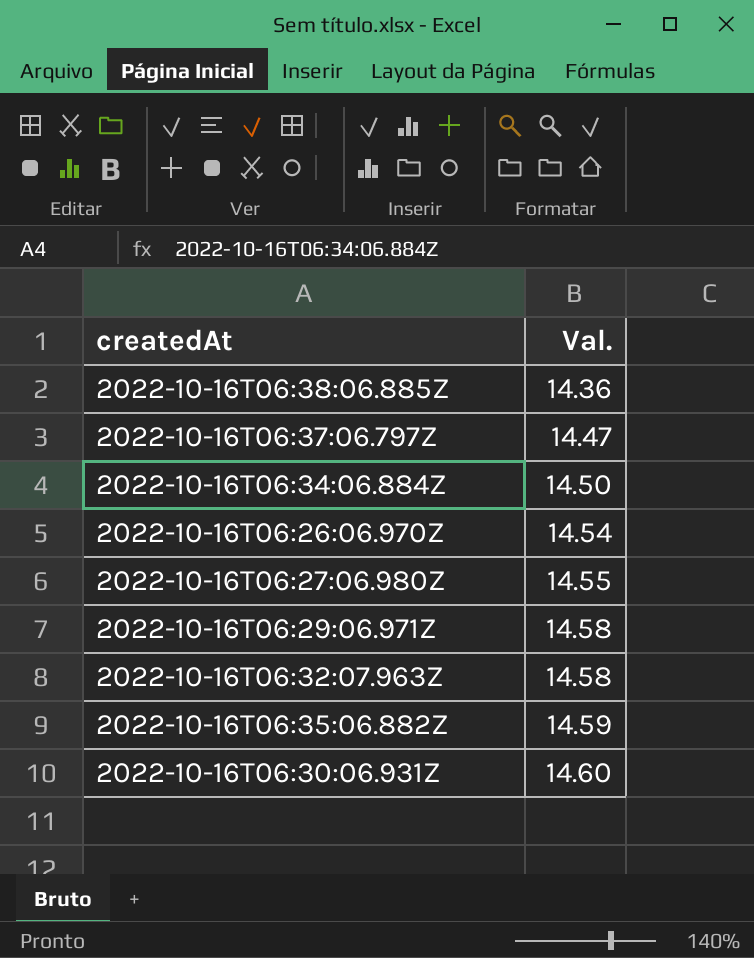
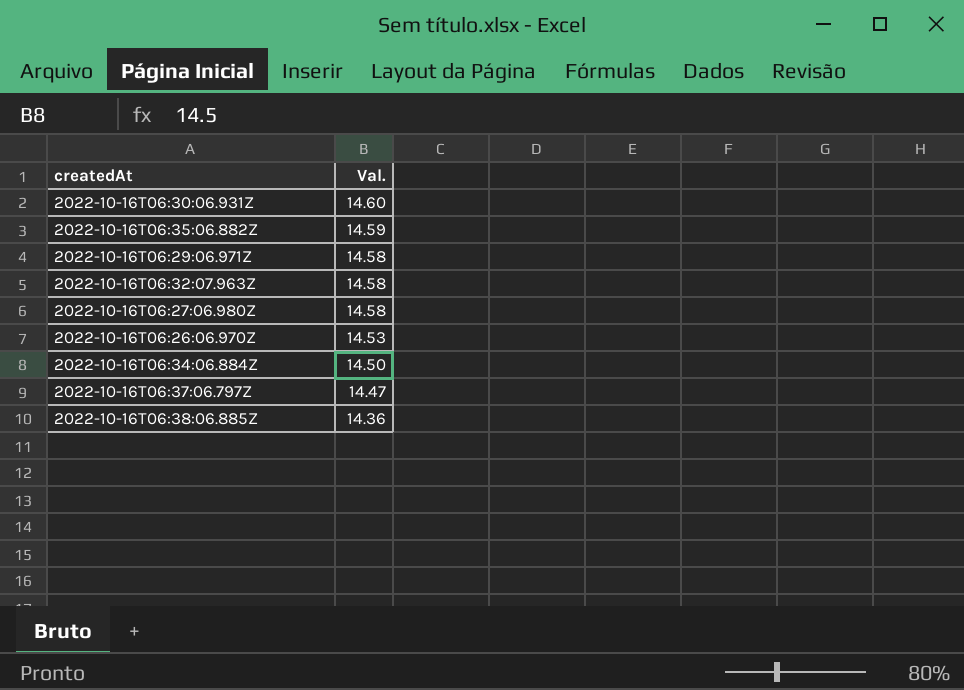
row order: Val. ascending -> Val. descending
2022-10-16T06:27:06.980Z | Val.: 14.55 -> 14.58
2022-10-16T06:26:06.970Z | Val.: 14.54 -> 14.53

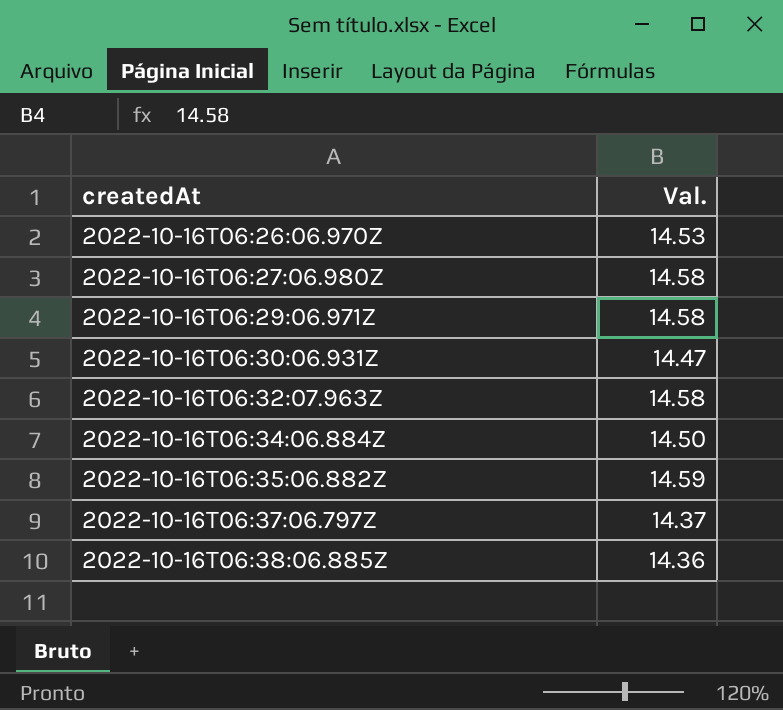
row order: Val. descending -> createdAt ascending
2022-10-16T06:30:06.931Z | Val.: 14.60 -> 14.47
2022-10-16T06:37:06.797Z | Val.: 14.47 -> 14.37

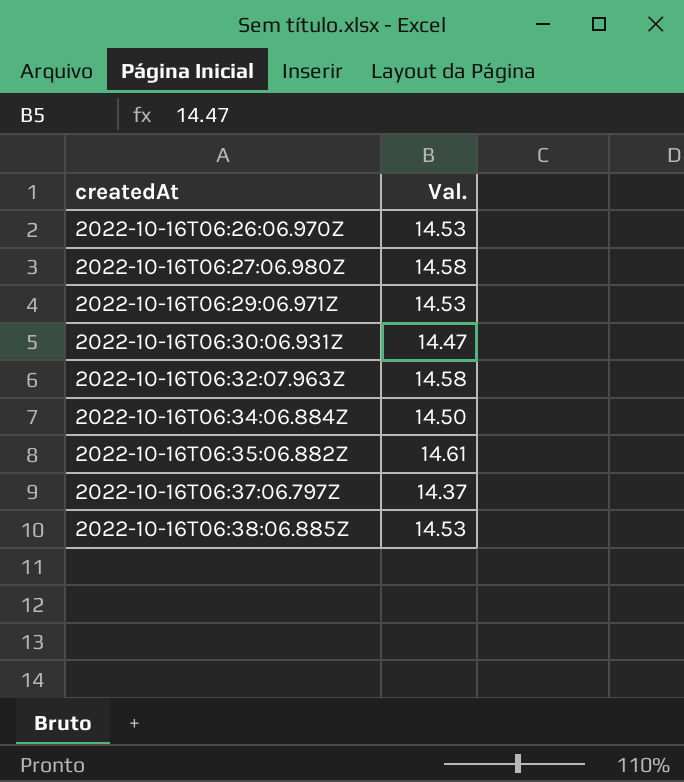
2022-10-16T06:29:06.971Z | Val.: 14.58 -> 14.53
2022-10-16T06:35:06.882Z | Val.: 14.59 -> 14.61
2022-10-16T06:38:06.885Z | Val.: 14.36 -> 14.53

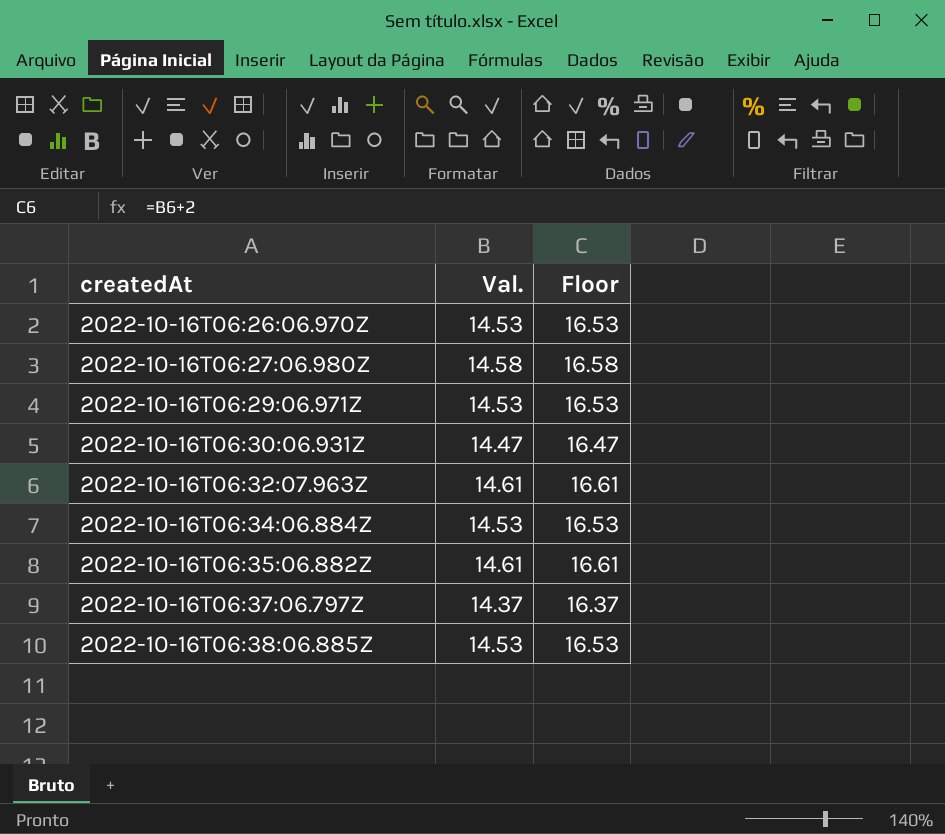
column Floor | formula: none -> [Val.] + 2
2022-10-16T06:32:07.963Z | Val.: 14.58 -> 14.61
2022-10-16T06:34:06.884Z | Val.: 14.50 -> 14.53

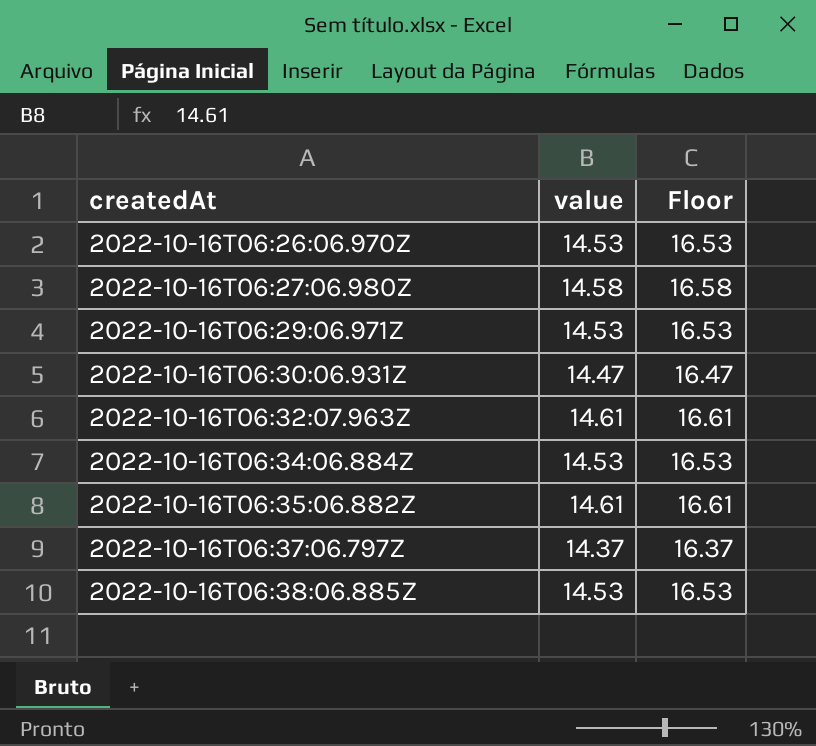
column name: Val. -> value

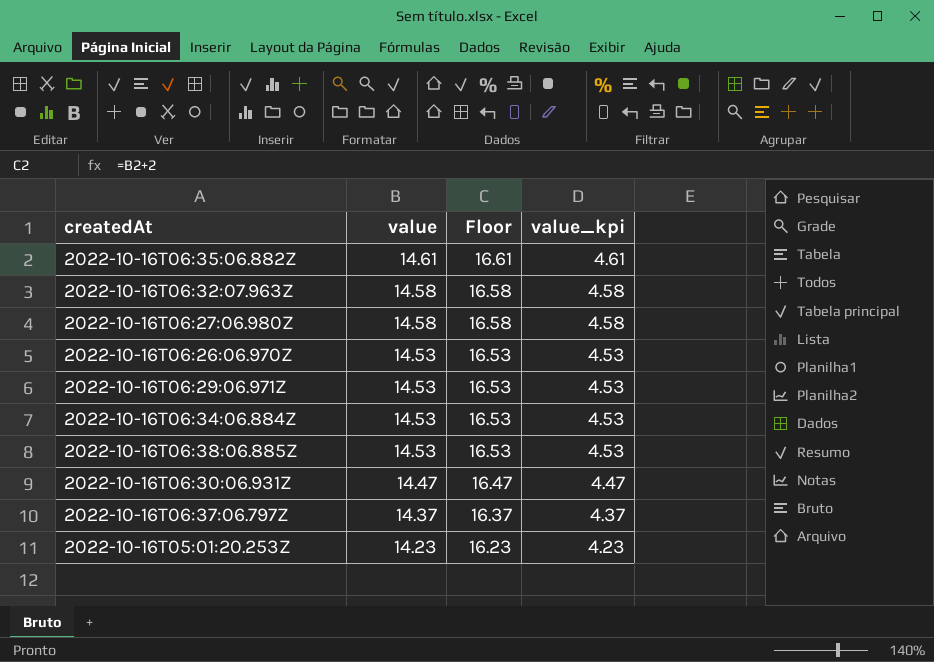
row order: createdAt ascending -> value descending
column value_kpi | formula: none -> [value] - 10
2022-10-16T06:32:07.963Z | value: 14.61 -> 14.58
2022-10-16T06:32:07.963Z | Floor: 16.61 -> 16.58
row 2022-10-16T05:01:20.253Z: none -> 14.23 | 16.23 | 4.23

